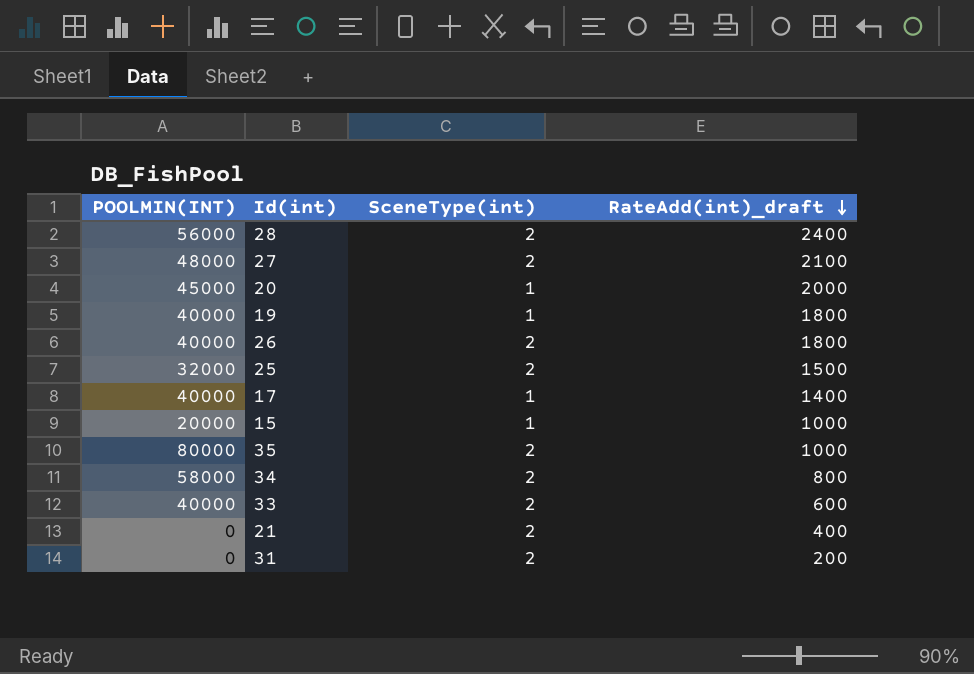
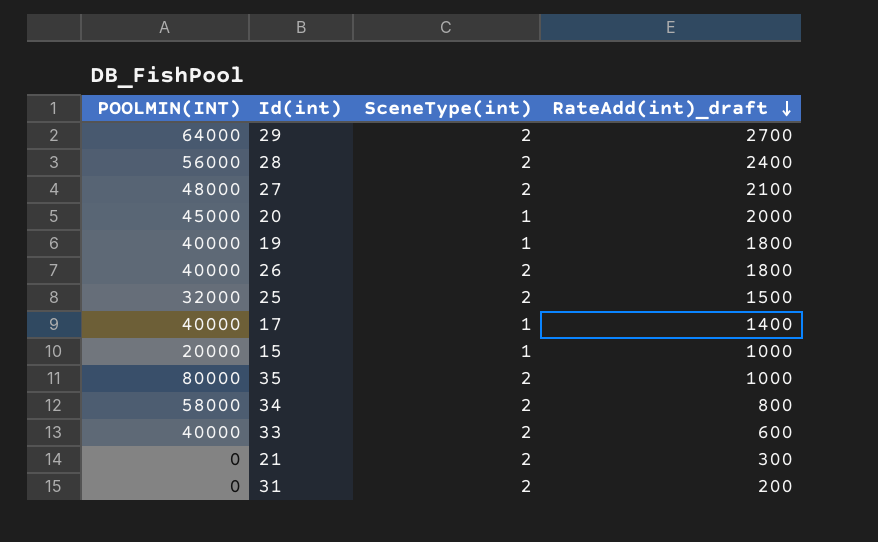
row 29: none -> 64000 | 2 | 2700
21 | RateAdd(int)_draft: 400 -> 300

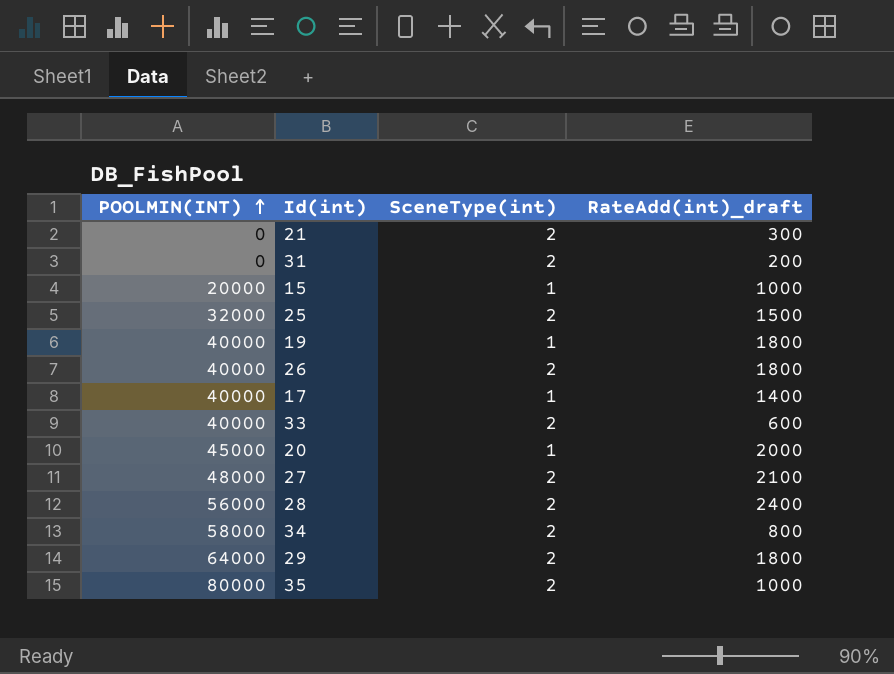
row order: RateAdd(int)_draft descending -> POOLMIN(INT) ascending
29 | RateAdd(int)_draft: 2700 -> 1800

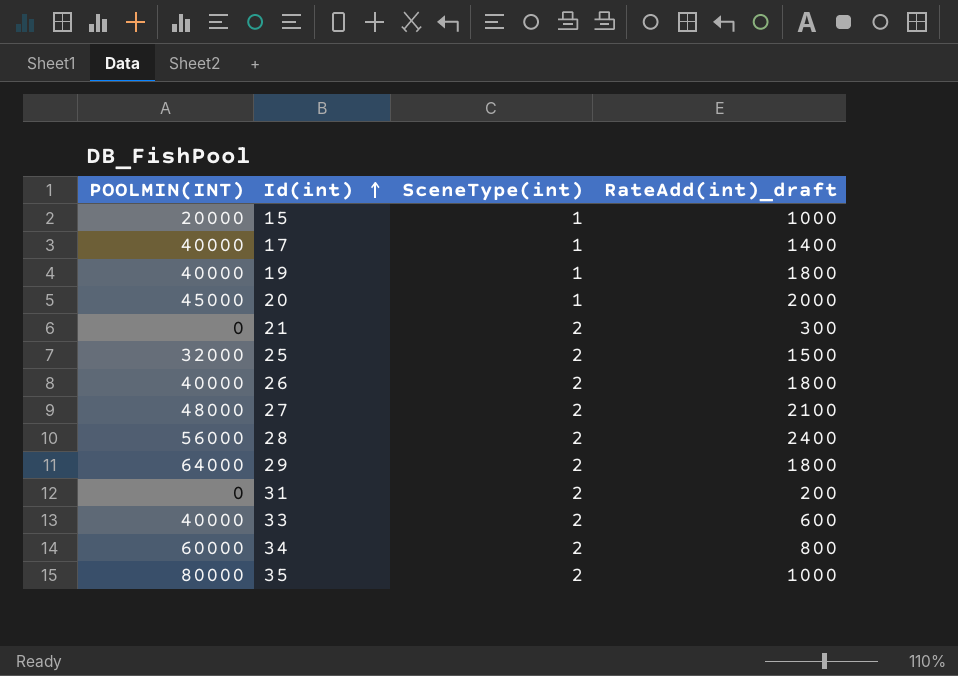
row order: POOLMIN(INT) ascending -> Id(int) ascending
34 | POOLMIN(INT): 58000 -> 60000

